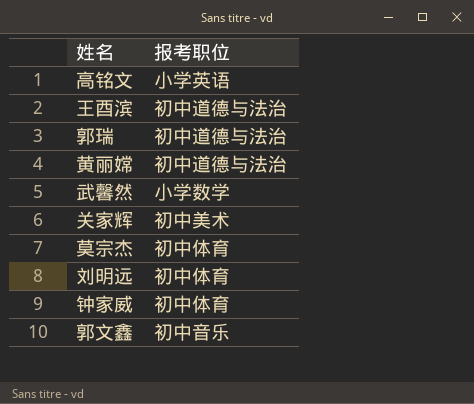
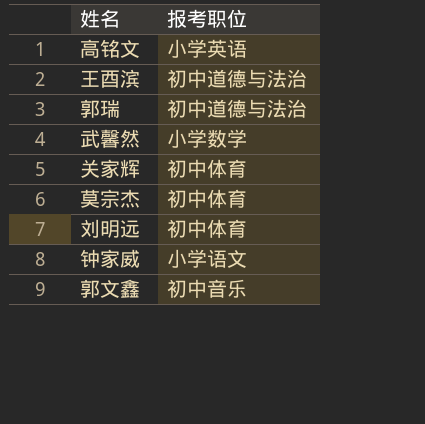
row 黄丽嫦: 初中道德与法治 -> none
关家辉 | 报考职位: 初中美术 -> 初中体育
钟家威 | 报考职位: 初中体育 -> 小学语文

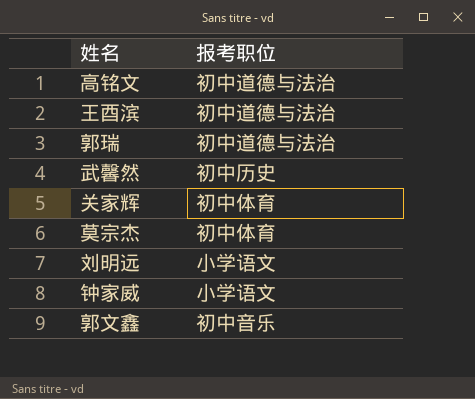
高铭文 | 报考职位: 小学英语 -> 初中道德与法治
武馨然 | 报考职位: 小学数学 -> 初中历史
刘明远 | 报考职位: 初中体育 -> 小学语文

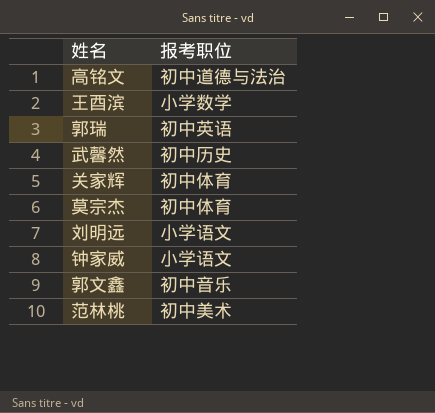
王酉滨 | 报考职位: 初中道德与法治 -> 小学数学
郭瑞 | 报考职位: 初中道德与法治 -> 初中英语
row 范林桃: none -> 初中美术

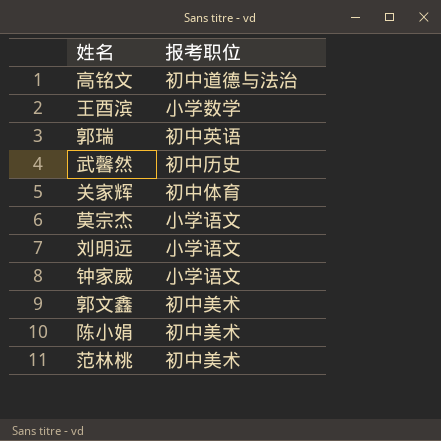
莫宗杰 | 报考职位: 初中体育 -> 小学语文
郭文鑫 | 报考职位: 初中音乐 -> 初中美术
row 陈小娟: none -> 初中美术

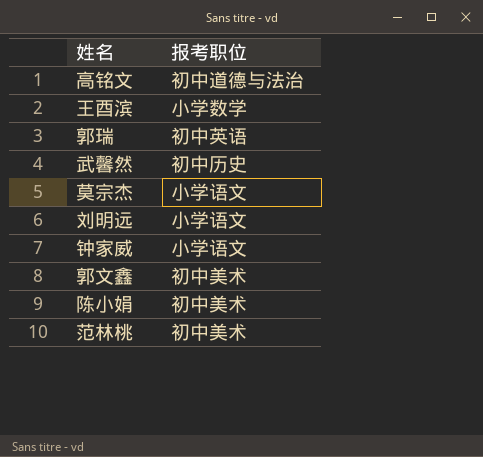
row 关家辉: 初中体育 -> none

